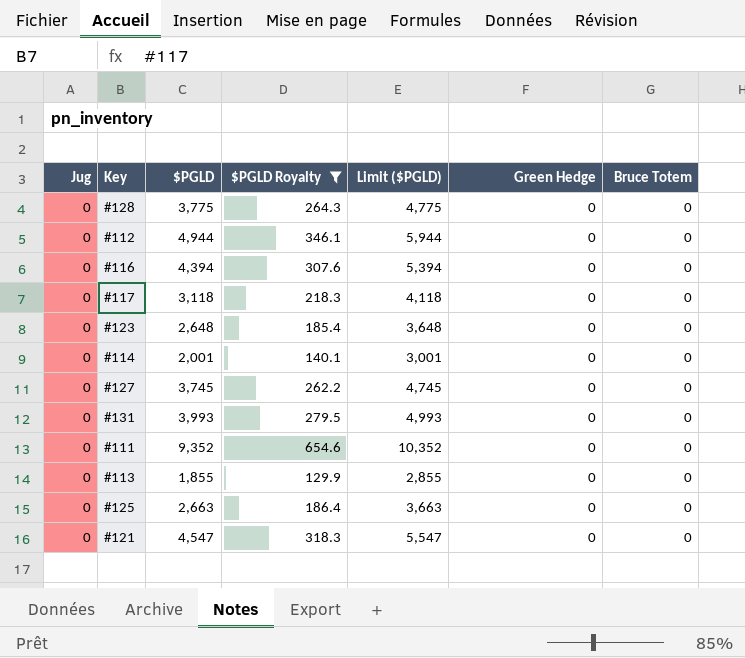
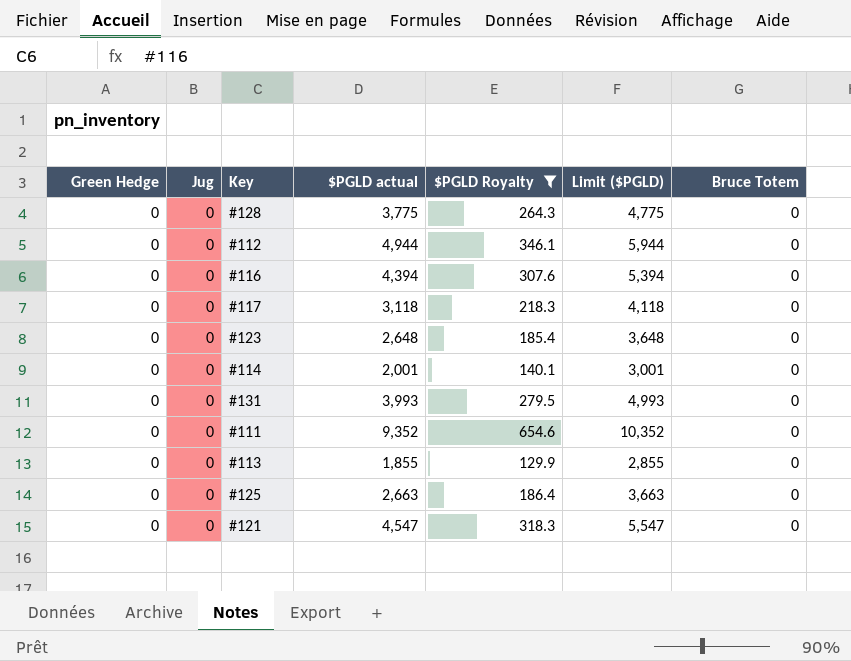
column Green Hedge | position: 6 -> 1
column name: $PGLD -> $PGLD actual
row #127: 0 | 3,745 | 262.2 | 4,745 | 0 | 0 -> none

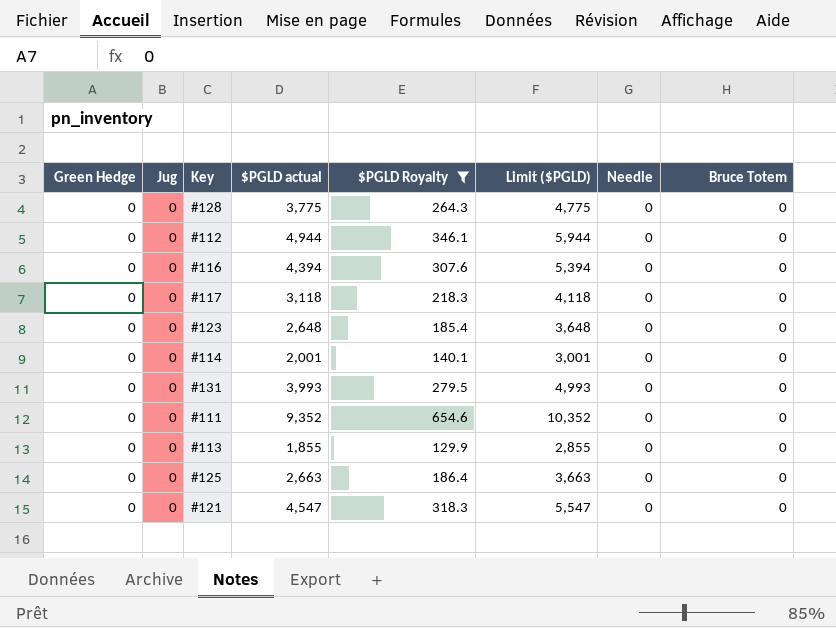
column Needle | position: none -> 7

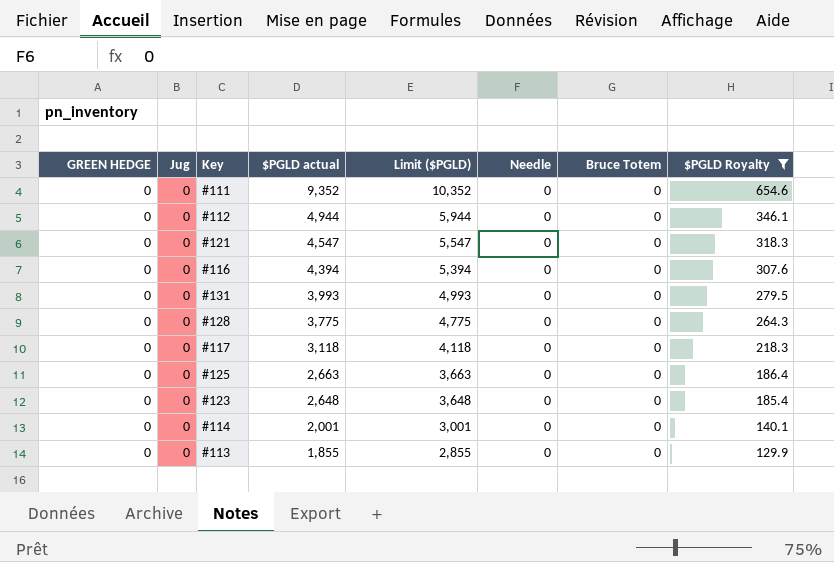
row order: none -> $PGLD actual descending
column name: Green Hedge -> GREEN HEDGE
column $PGLD Royalty | position: 5 -> 8

